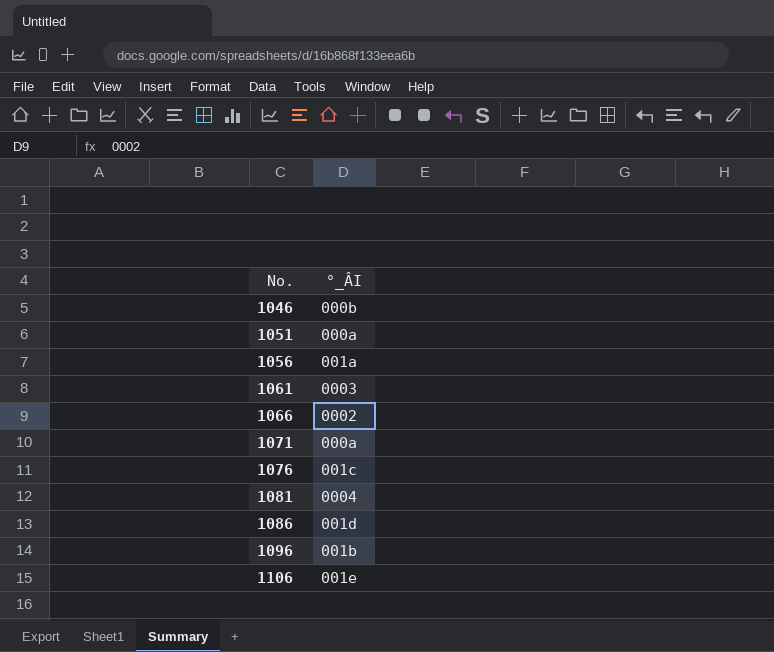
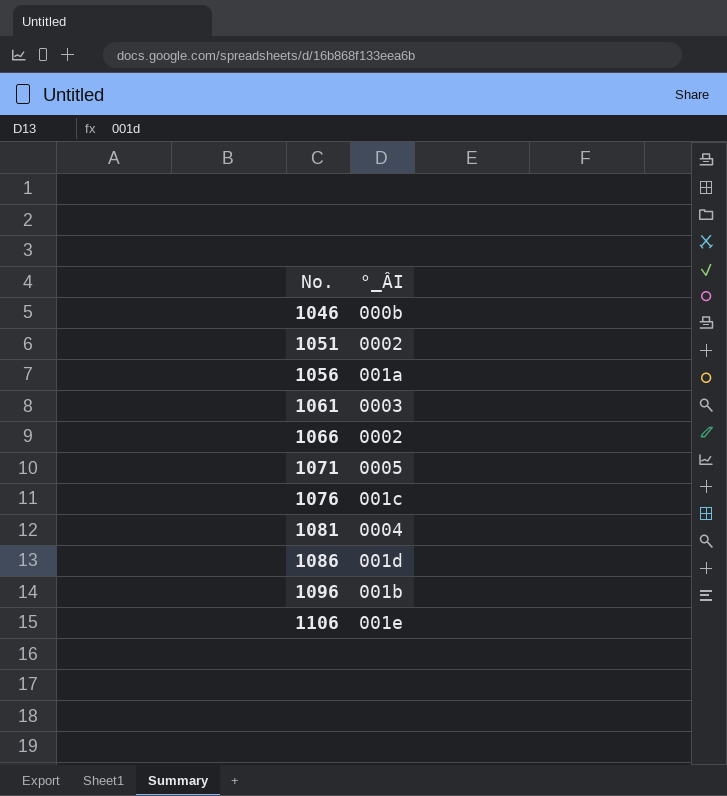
1051 | °_ÂI: 000a -> 0002
1071 | °_ÂI: 000a -> 0005

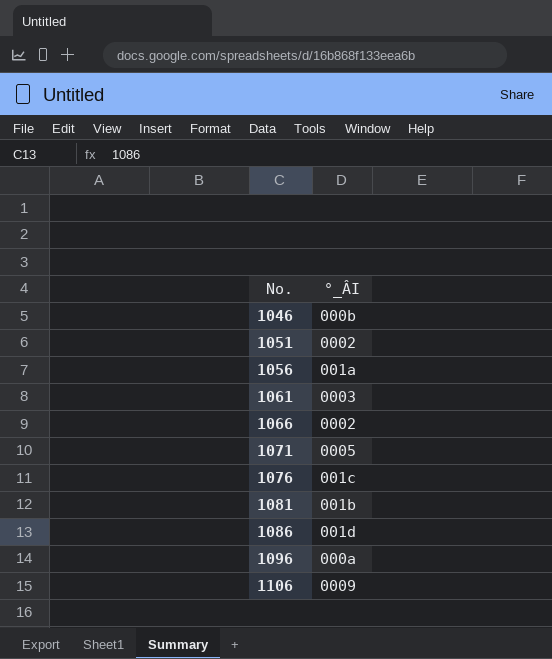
1081 | °_ÂI: 0004 -> 001b
1096 | °_ÂI: 001b -> 000a
1106 | °_ÂI: 001e -> 0009

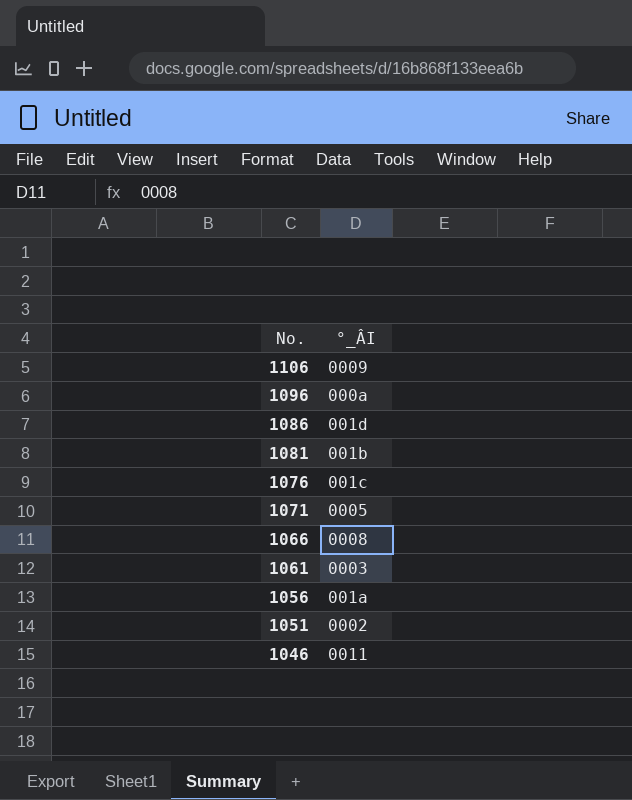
row order: No. ascending -> No. descending
1066 | °_ÂI: 0002 -> 0008
1046 | °_ÂI: 000b -> 0011

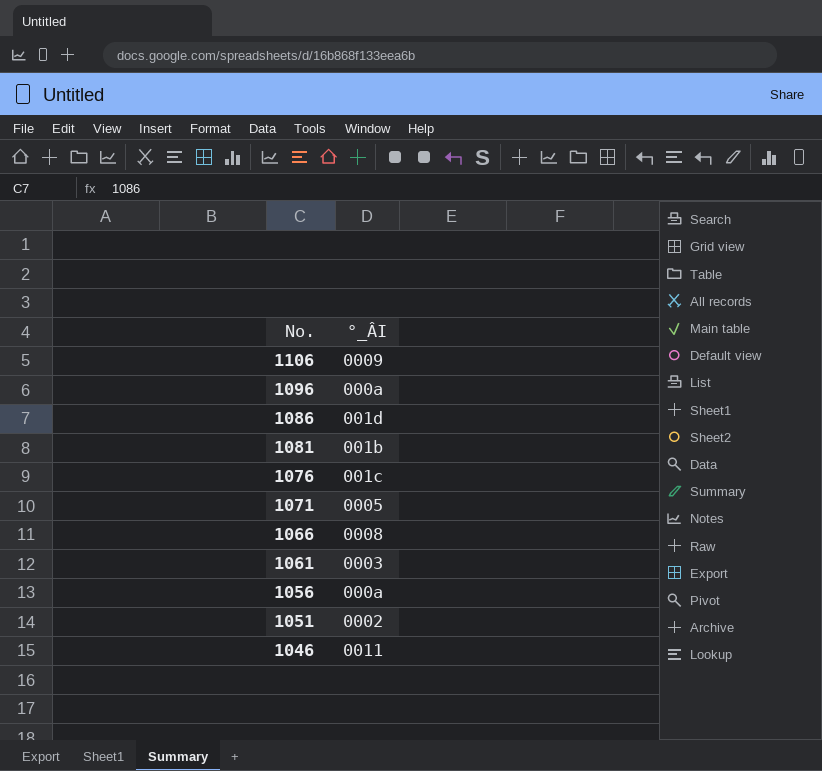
1056 | °_ÂI: 001a -> 000a

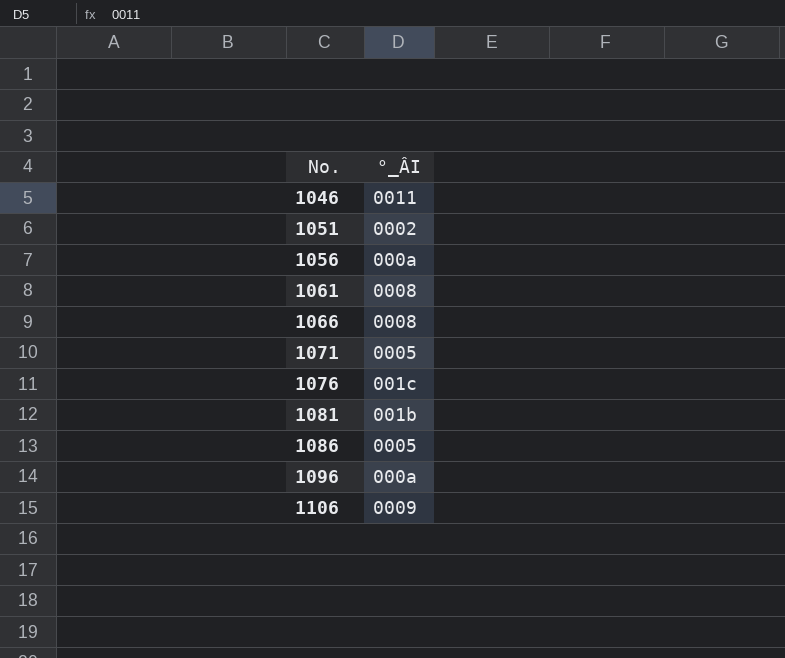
row order: No. descending -> No. ascending
1061 | °_ÂI: 0003 -> 0008
1086 | °_ÂI: 001d -> 0005

